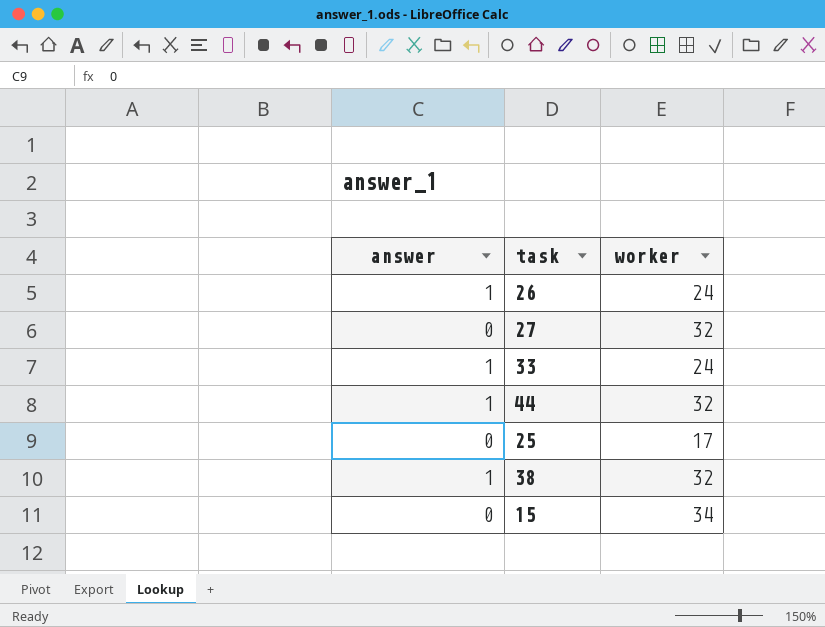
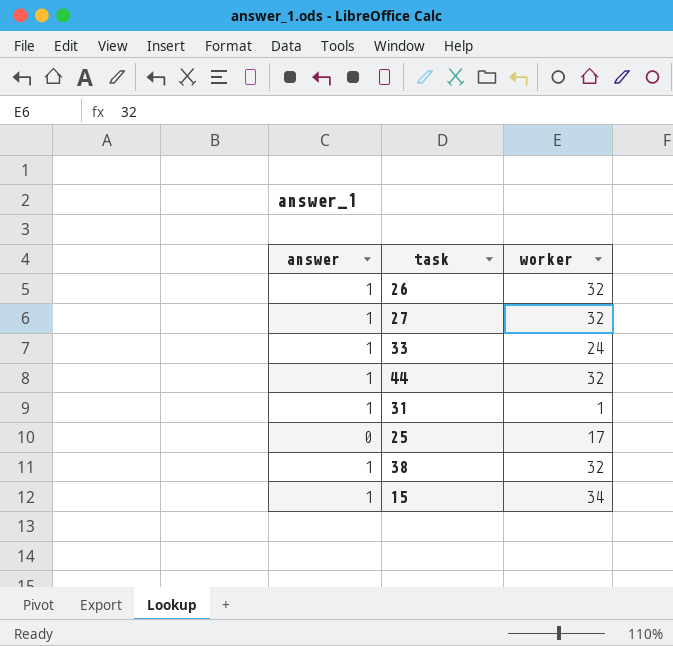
26 | worker: 24 -> 32
27 | answer: 0 -> 1
row 31: none -> 1 | 1
15 | answer: 0 -> 1

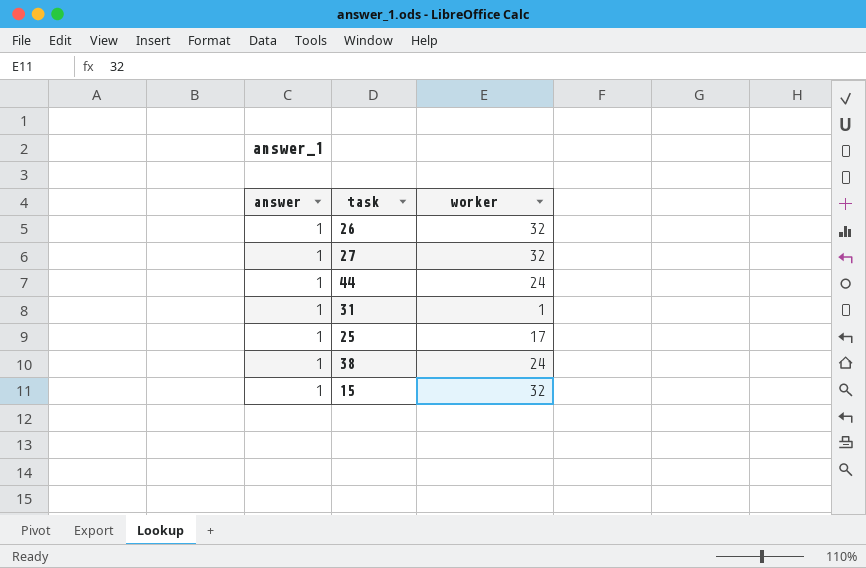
row 33: 1 | 24 -> none
44 | worker: 32 -> 24
25 | answer: 0 -> 1
38 | worker: 32 -> 24
15 | worker: 34 -> 32

